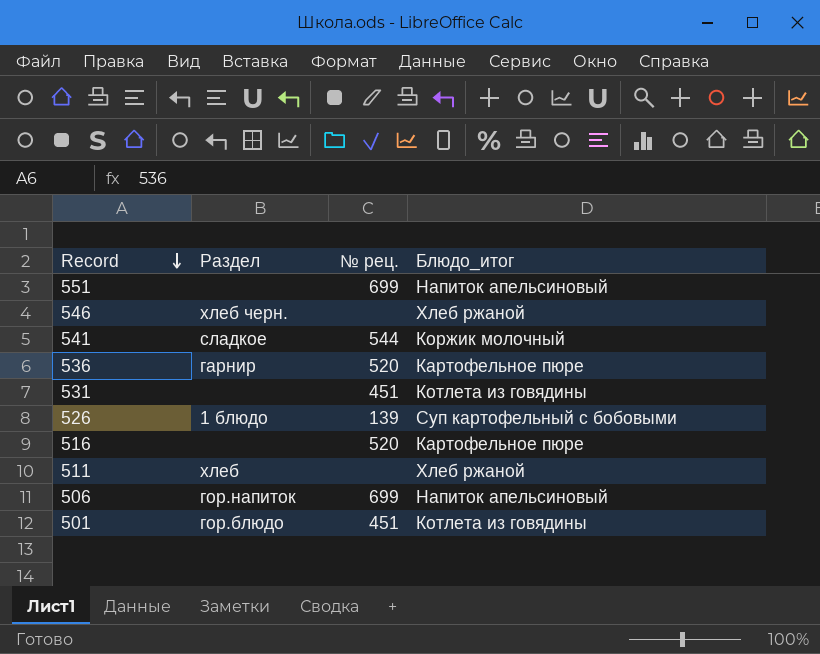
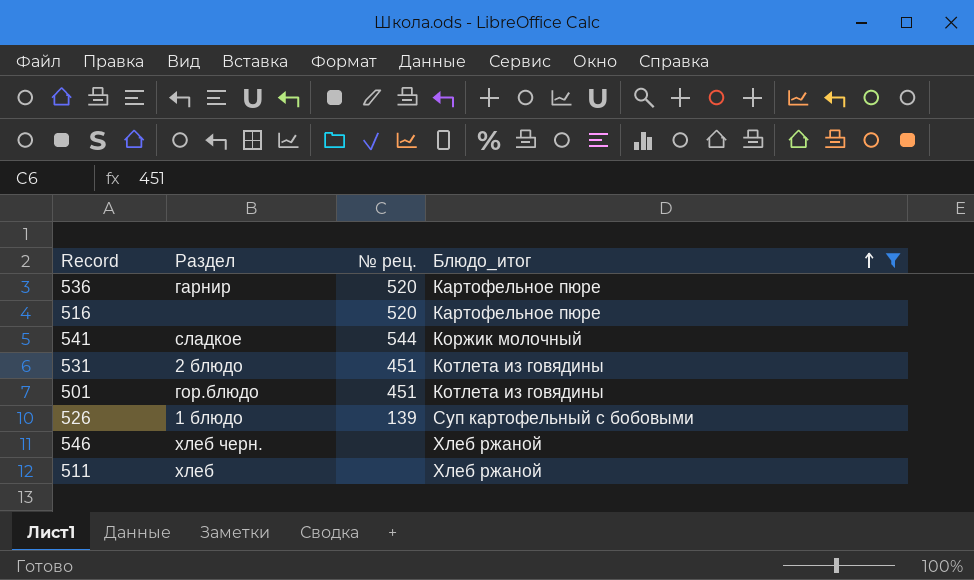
filter: none -> Блюдо_итог != Напиток апельсиновый
row order: Record descending -> Блюдо_итог ascending
531 | Раздел: none -> 2 блюдо

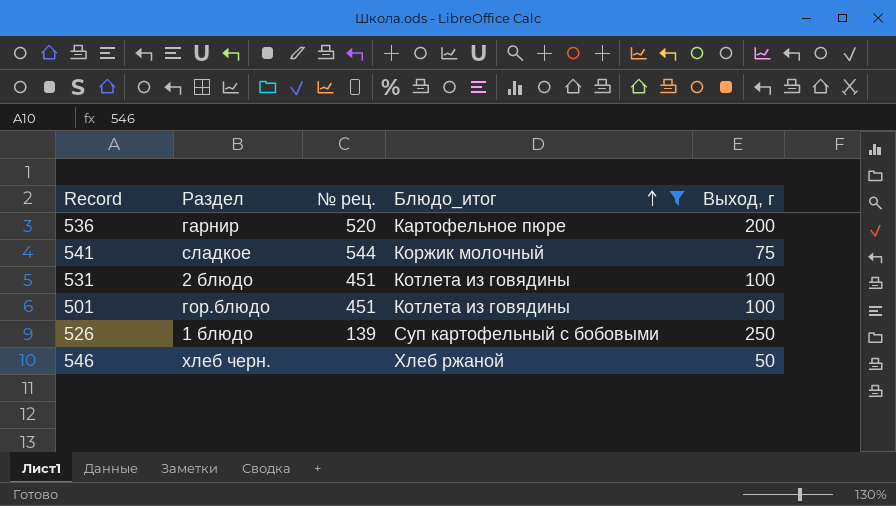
column Выход, г | position: none -> 5
row 516: none | 520 | Картофельное пюре -> none
row 511: хлеб | none | Хлеб ржаной -> none

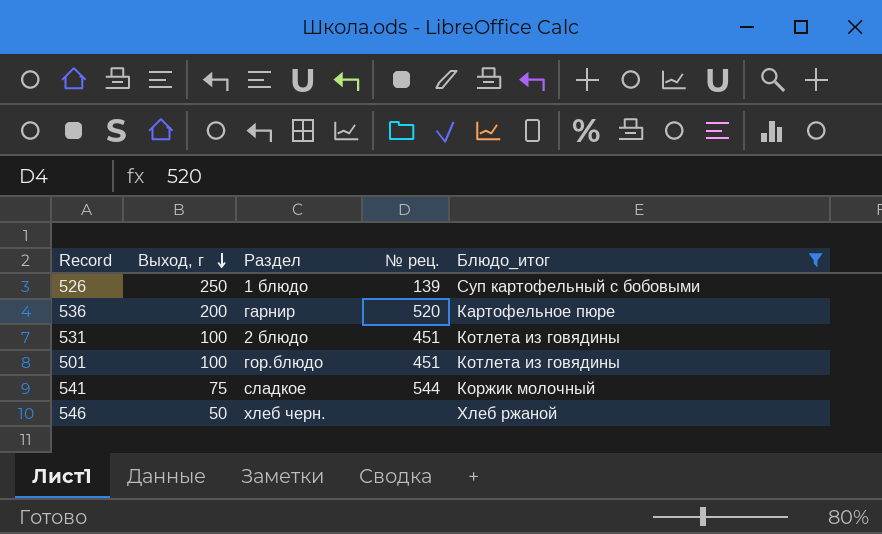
row order: Блюдо_итог ascending -> Выход, г descending
column Выход, г | position: 5 -> 2

